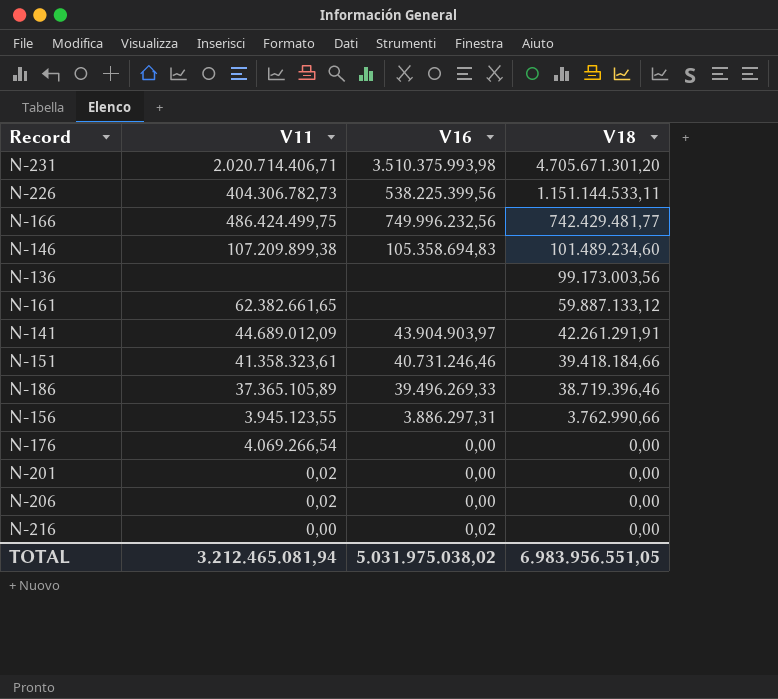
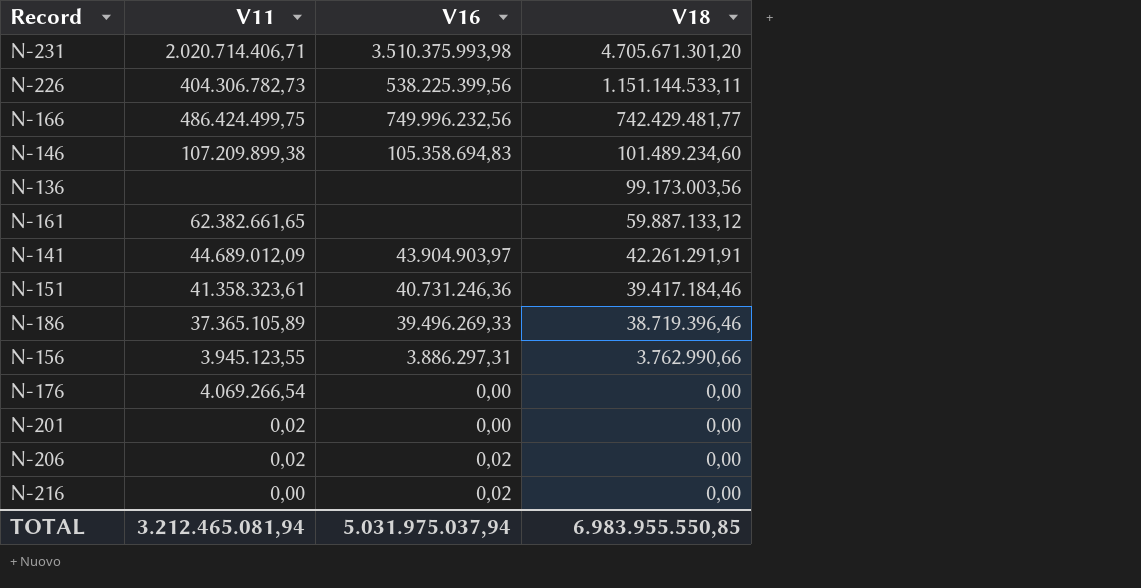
N-151 | V16: 40.731.246,46 -> 40.731.246,36
N-151 | V18: 39.418.184,66 -> 39.417.184,46
N-206 | V16: 0,00 -> 0,02
TOTAL | V16: 5.031.975.038,02 -> 5.031.975.037,94
TOTAL | V18: 6.983.956.551,05 -> 6.983.955.550,85

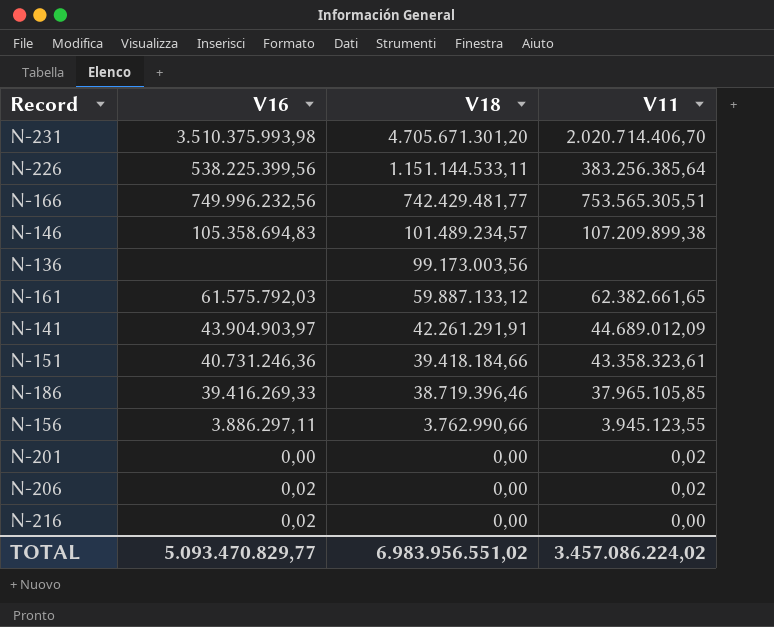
column V11 | position: 2 -> 4
row N-176: 4.069.266,54 | 0,00 | 0,00 -> none
N-231 | V11: 2.020.714.406,71 -> 2.020.714.406,70
N-226 | V11: 404.306.782,73 -> 383.256.385,64
N-166 | V11: 486.424.499,75 -> 753.565.305,51
N-146 | V18: 101.489.234,60 -> 101.489.234,57
N-161 | V16: none -> 61.575.792,03
N-151 | V18: 39.417.184,46 -> 39.418.184,66
N-151 | V11: 41.358.323,61 -> 43.358.323,61
N-186 | V16: 39.496.269,33 -> 39.416.269,33
N-186 | V11: 37.365.105,89 -> 37.965.105,85
N-156 | V16: 3.886.297,31 -> 3.886.297,11
TOTAL | V16: 5.031.975.037,94 -> 5.093.470.829,77
TOTAL | V18: 6.983.955.550,85 -> 6.983.956.551,02
TOTAL | V11: 3.212.465.081,94 -> 3.457.086.224,02

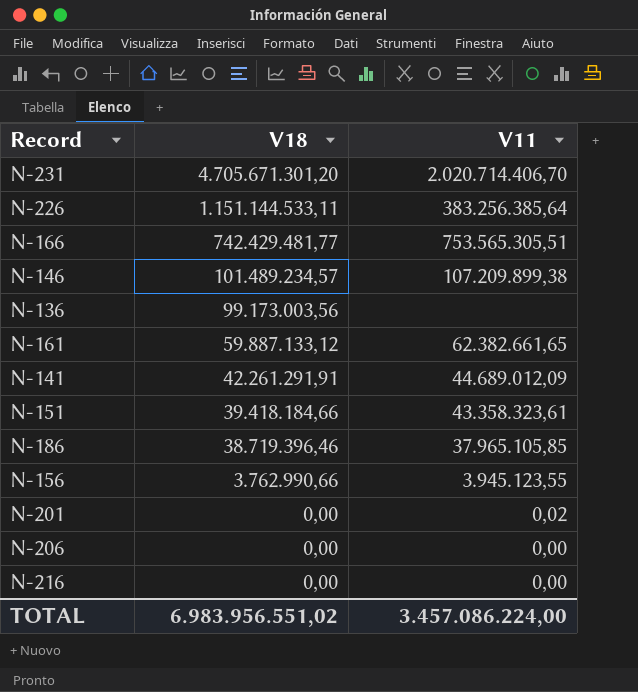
column V16 | position: 2 -> none
N-206 | V11: 0,02 -> 0,00
TOTAL | V11: 3.457.086.224,02 -> 3.457.086.224,00

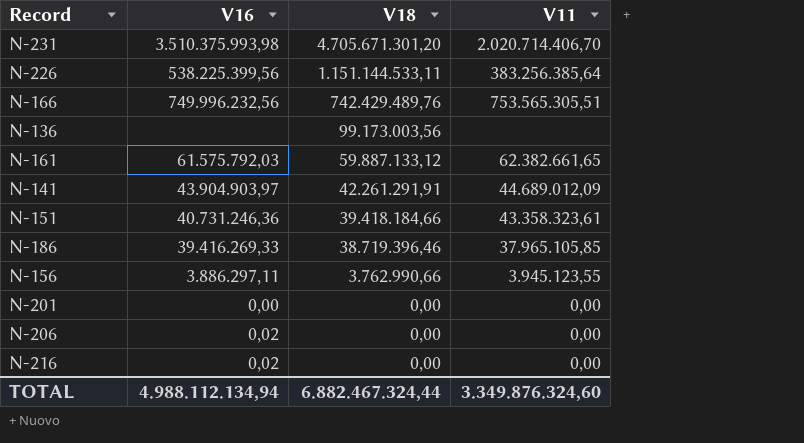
column V16 | position: none -> 2
row N-146: 101.489.234,57 | 107.209.899,38 -> none
N-166 | V18: 742.429.481,77 -> 742.429.489,76
N-201 | V11: 0,02 -> 0,00
TOTAL | V18: 6.983.956.551,02 -> 6.882.467.324,44
TOTAL | V11: 3.457.086.224,00 -> 3.349.876.324,60

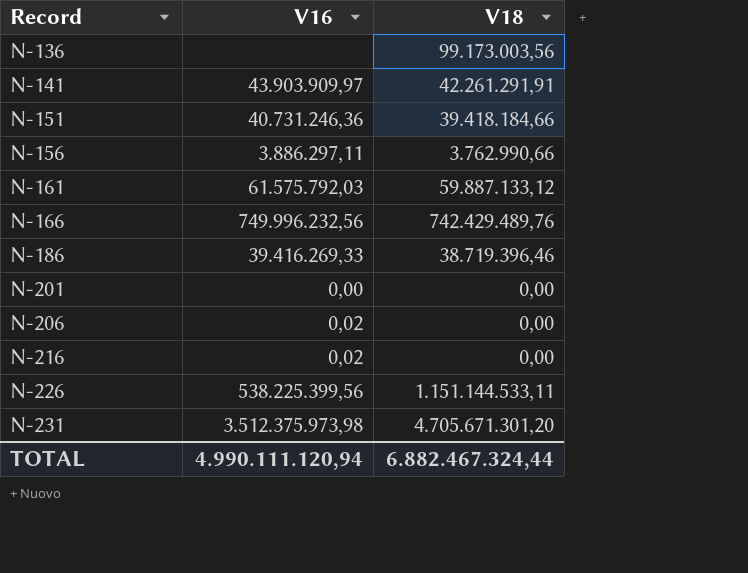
row order: V18 descending -> Record ascending
column V11 | position: 4 -> none
N-141 | V16: 43.904.903,97 -> 43.903.909,97
N-231 | V16: 3.510.375.993,98 -> 3.512.375.973,98
TOTAL | V16: 4.988.112.134,94 -> 4.990.111.120,94

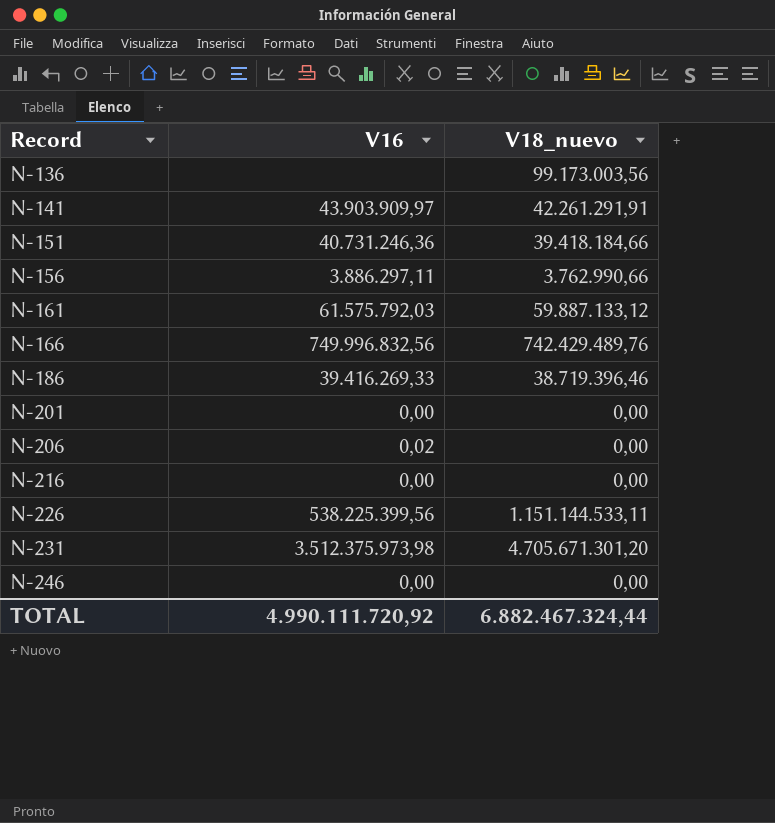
column name: V18 -> V18_nuevo
N-166 | V16: 749.996.232,56 -> 749.996.832,56
N-216 | V16: 0,02 -> 0,00
row N-246: none -> 0,00 | 0,00
TOTAL | V16: 4.990.111.120,94 -> 4.990.111.720,92

